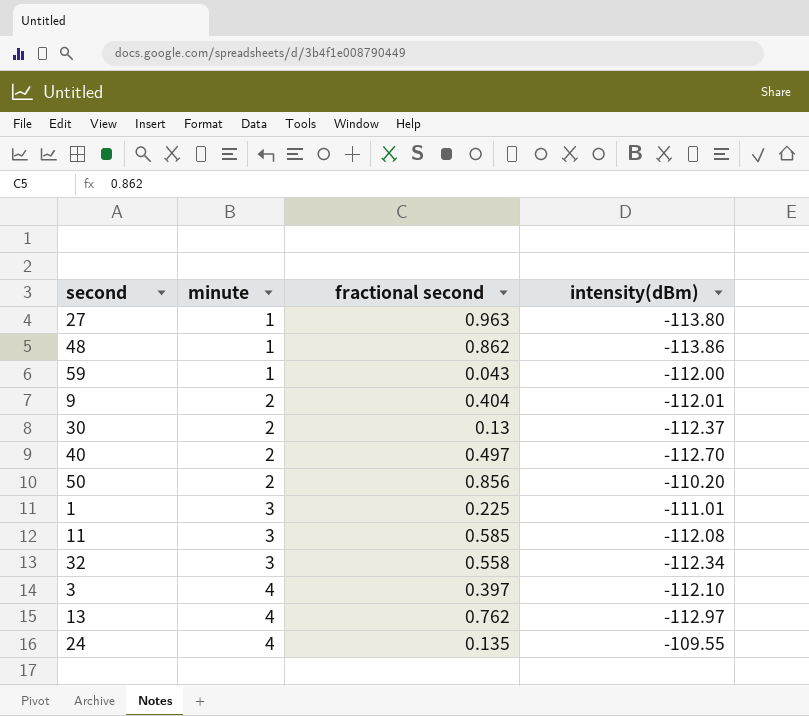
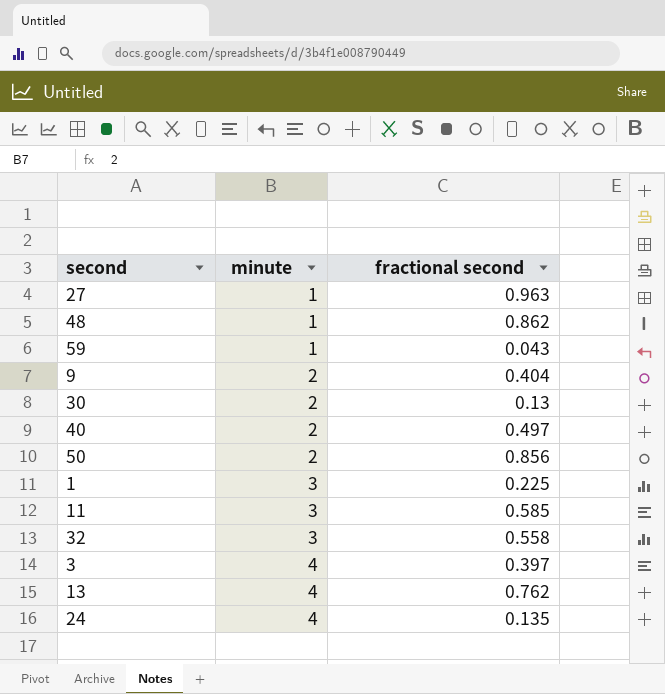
column intensity(dBm) | position: 4 -> none

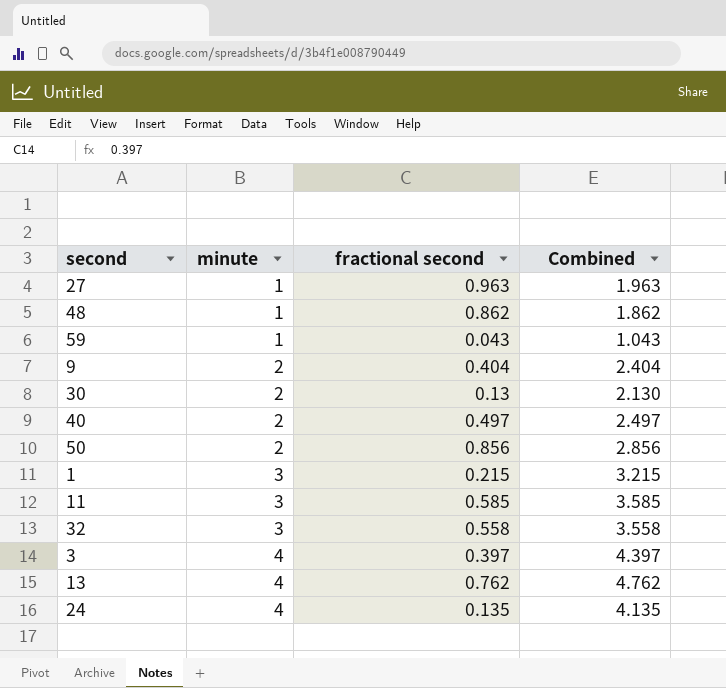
column Combined | formula: none -> [minute] + [fractional second]
1 | fractional second: 0.225 -> 0.215

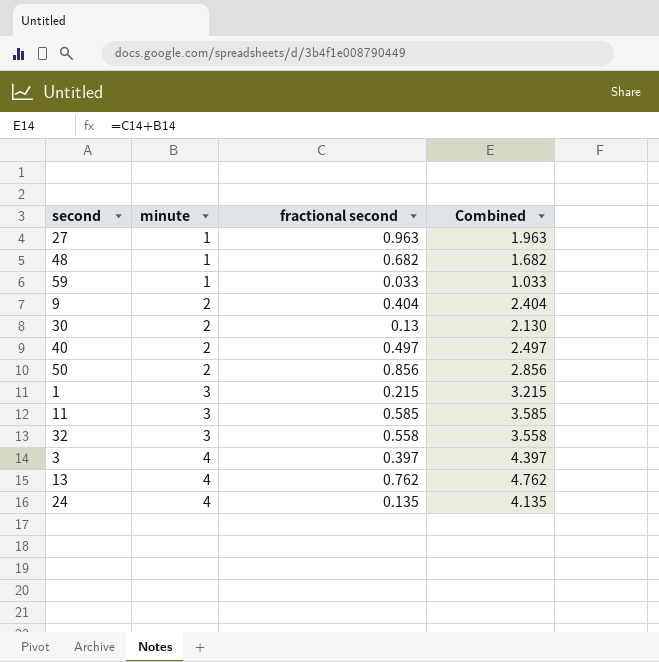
48 | fractional second: 0.862 -> 0.682
48 | Combined: 1.862 -> 1.682
59 | fractional second: 0.043 -> 0.033
59 | Combined: 1.043 -> 1.033

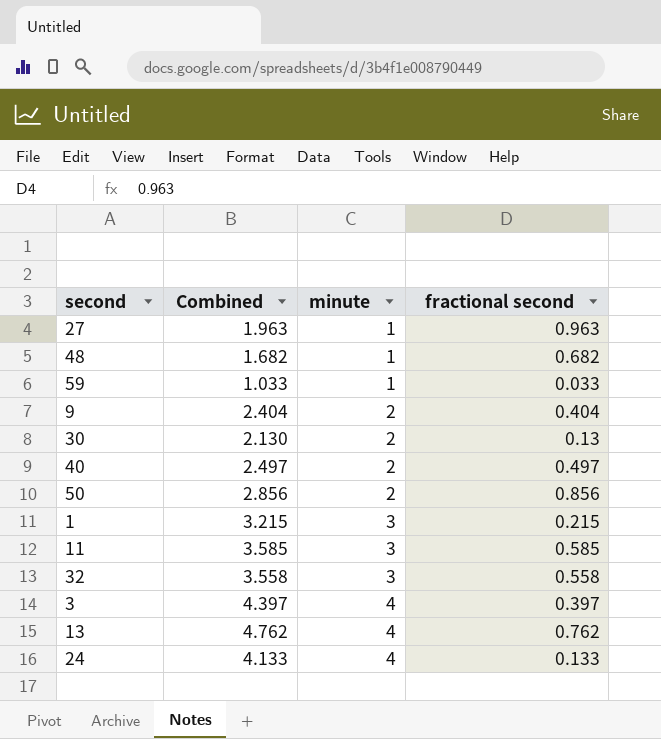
column Combined | position: 4 -> 2
24 | Combined: 4.135 -> 4.133
24 | fractional second: 0.135 -> 0.133

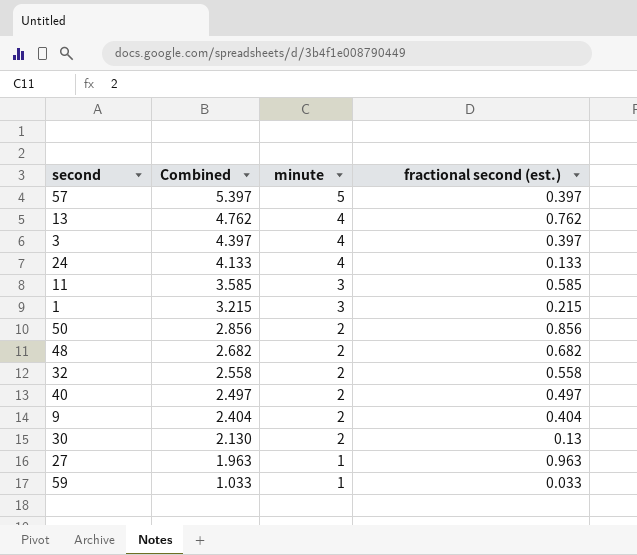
row order: minute ascending -> Combined descending
column name: fractional second -> fractional second (est.)
row 57: none -> 5.397 | 5 | 0.397
48 | Combined: 1.682 -> 2.682
48 | minute: 1 -> 2
32 | Combined: 3.558 -> 2.558
32 | minute: 3 -> 2

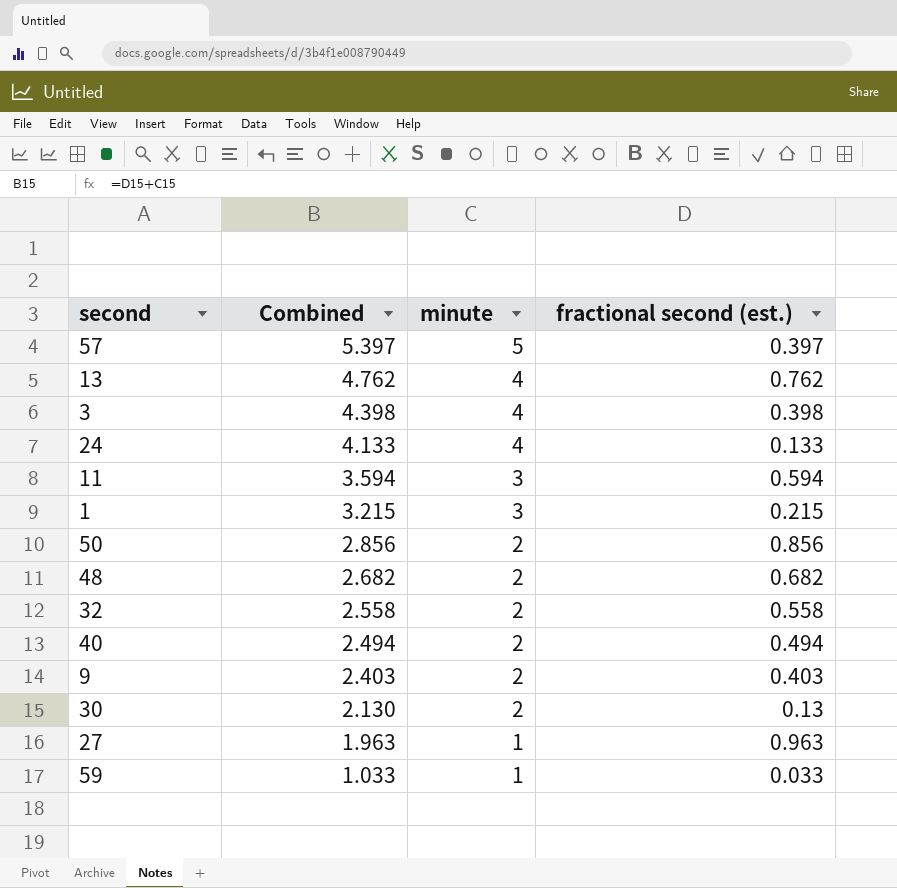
3 | Combined: 4.397 -> 4.398
3 | fractional second (est.): 0.397 -> 0.398
11 | Combined: 3.585 -> 3.594
11 | fractional second (est.): 0.585 -> 0.594
40 | Combined: 2.497 -> 2.494
40 | fractional second (est.): 0.497 -> 0.494
9 | Combined: 2.404 -> 2.403
9 | fractional second (est.): 0.404 -> 0.403

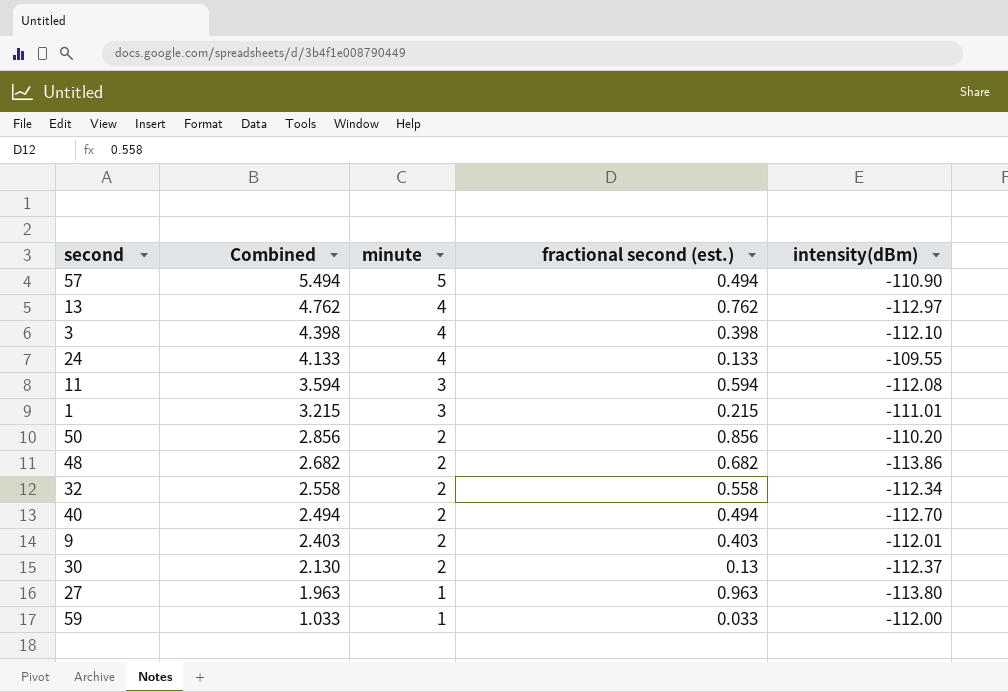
column intensity(dBm) | position: none -> 5
57 | Combined: 5.397 -> 5.494
57 | fractional second (est.): 0.397 -> 0.494

